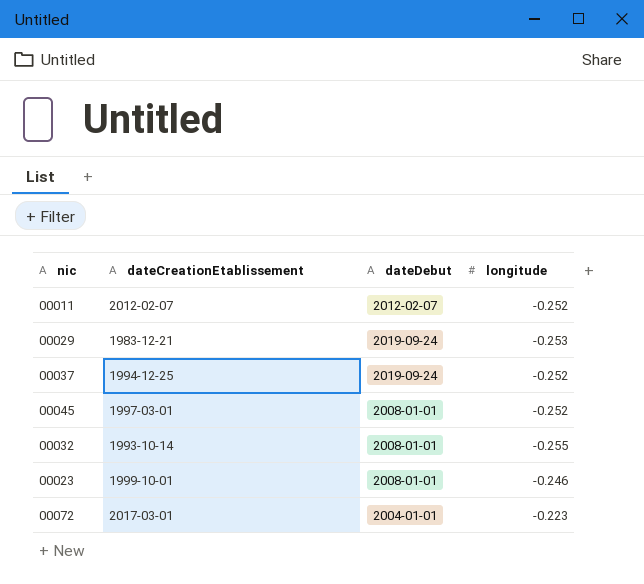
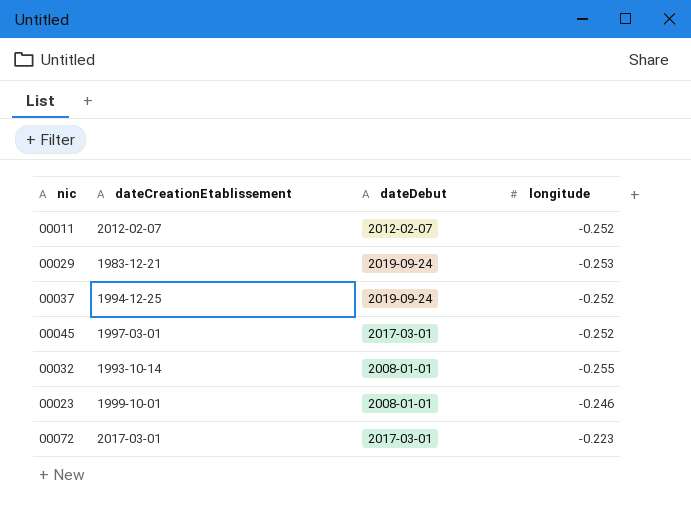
00045 | dateDebut: 2008-01-01 -> 2017-03-01
00072 | dateDebut: 2004-01-01 -> 2017-03-01

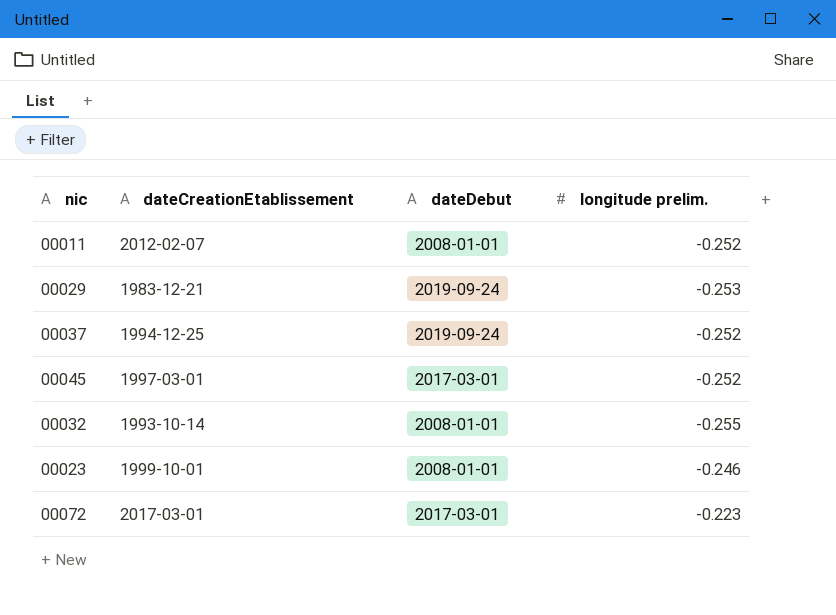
column name: longitude -> longitude prelim.
00011 | dateDebut: 2012-02-07 -> 2008-01-01

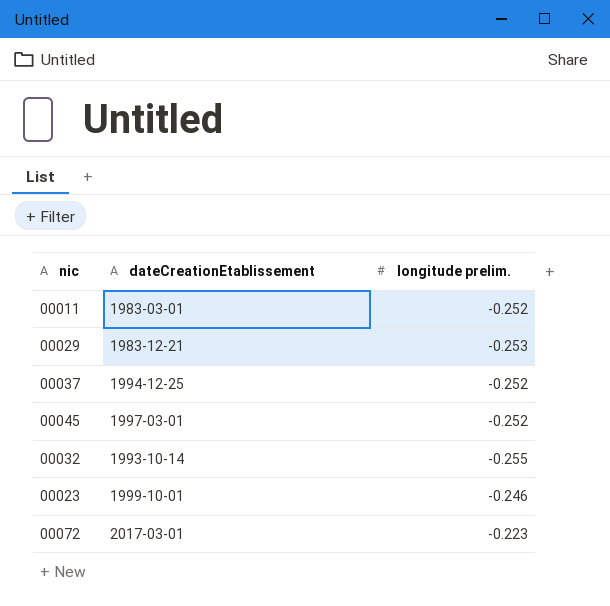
column dateDebut | position: 3 -> none
00011 | dateCreationEtablissement: 2012-02-07 -> 1983-03-01

